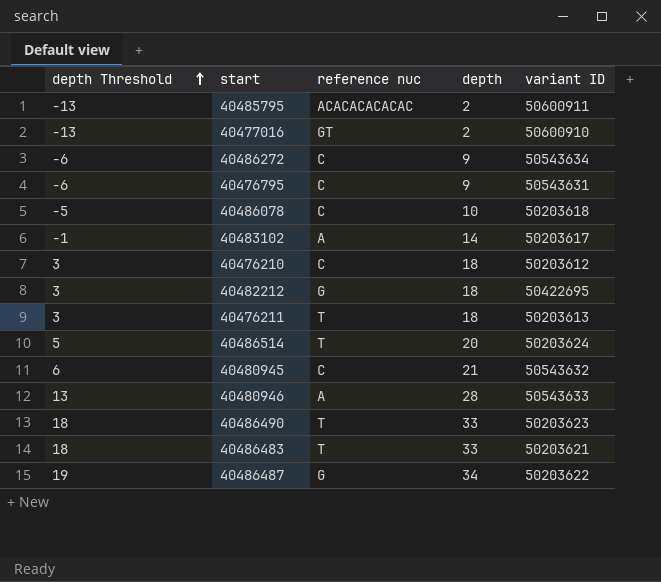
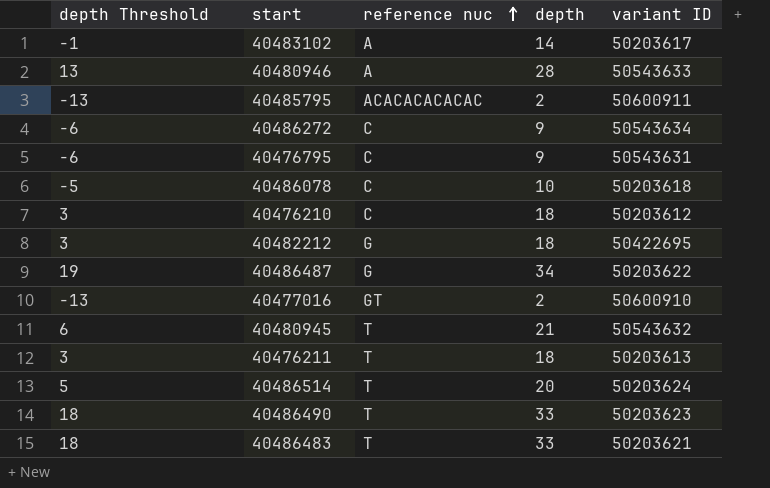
row order: depth Threshold ascending -> reference nuc ascending
40480945 | reference nuc: C -> T

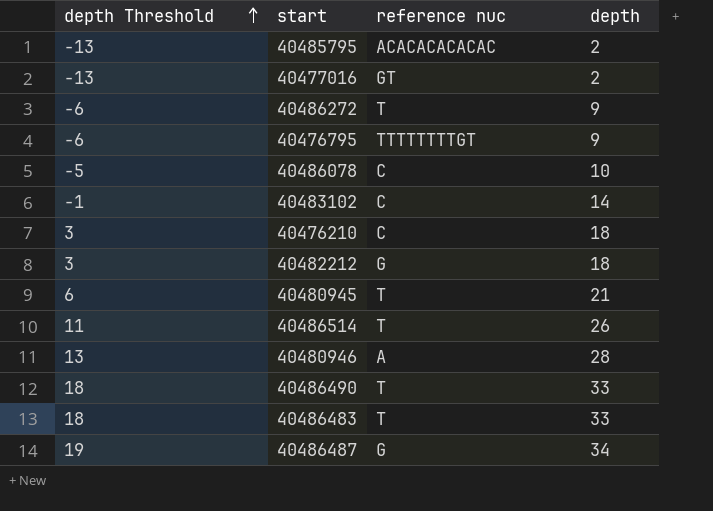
row order: reference nuc ascending -> depth Threshold ascending
column variant ID | position: 5 -> none
row 40476211: 3 | T | 18 | 50203613 -> none
40486272 | reference nuc: C -> T
40476795 | reference nuc: C -> TTTTTTTTGT
40483102 | reference nuc: A -> C
40486514 | depth Threshold: 5 -> 11
40486514 | depth: 20 -> 26

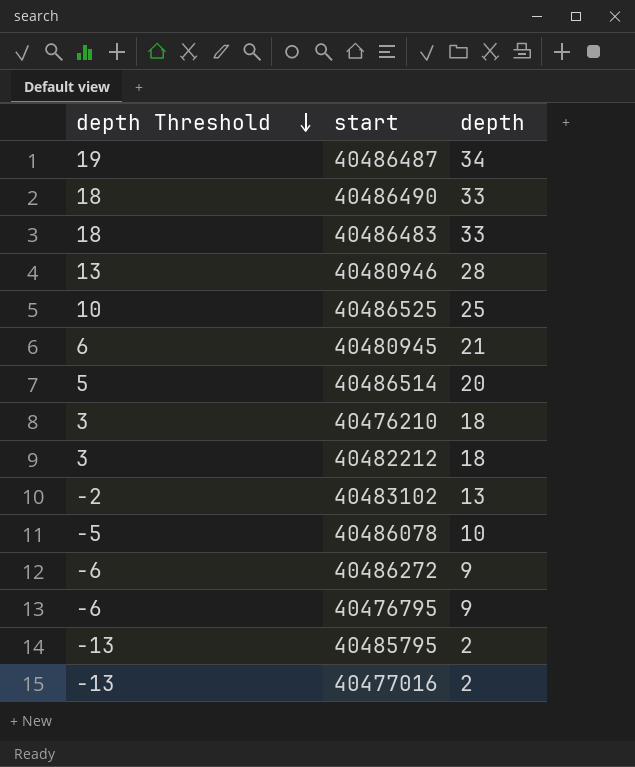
row order: depth Threshold ascending -> depth Threshold descending
column reference nuc | position: 3 -> none
row 40486525: none -> 10 | 25
40486514 | depth Threshold: 11 -> 5
40486514 | depth: 26 -> 20
40483102 | depth Threshold: -1 -> -2
40483102 | depth: 14 -> 13

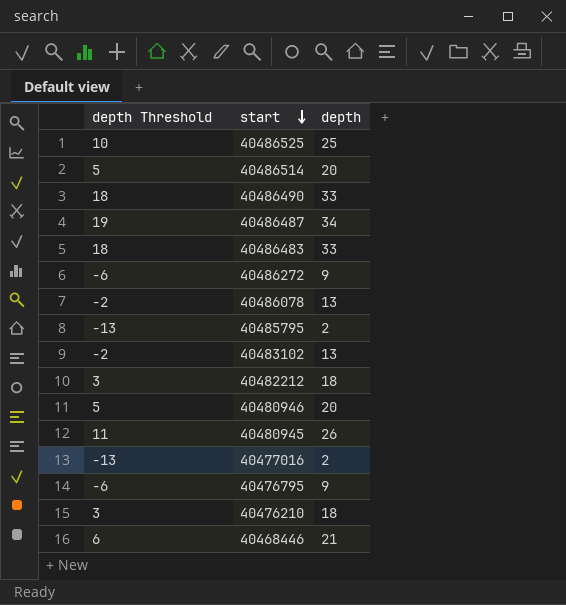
row order: depth Threshold descending -> start descending
40486078 | depth Threshold: -5 -> -2
40486078 | depth: 10 -> 13
40480946 | depth Threshold: 13 -> 5
40480946 | depth: 28 -> 20
40480945 | depth Threshold: 6 -> 11
40480945 | depth: 21 -> 26
row 40468446: none -> 6 | 21

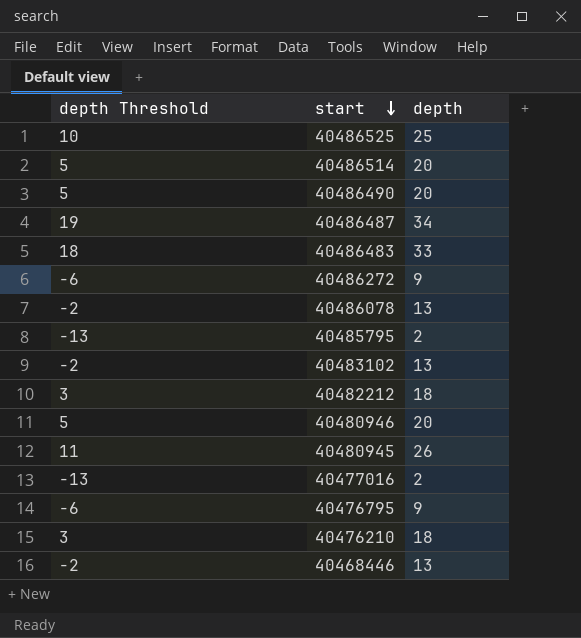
40486490 | depth Threshold: 18 -> 5
40486490 | depth: 33 -> 20
40468446 | depth Threshold: 6 -> -2
40468446 | depth: 21 -> 13

